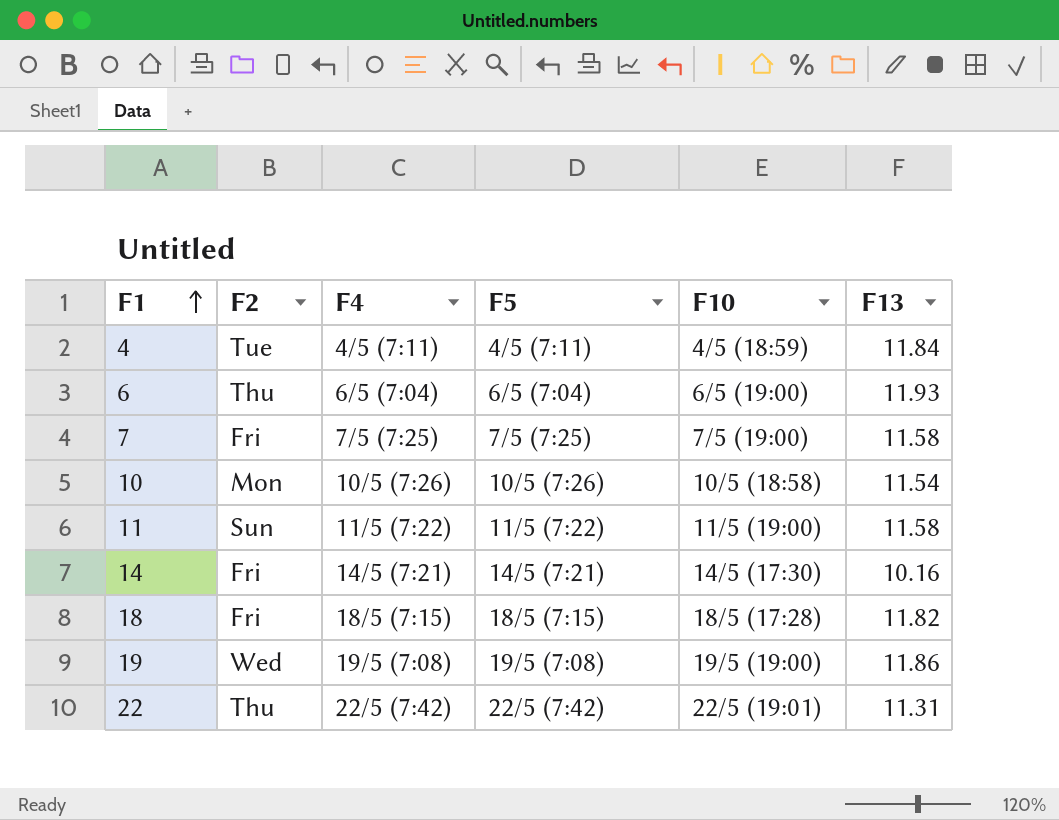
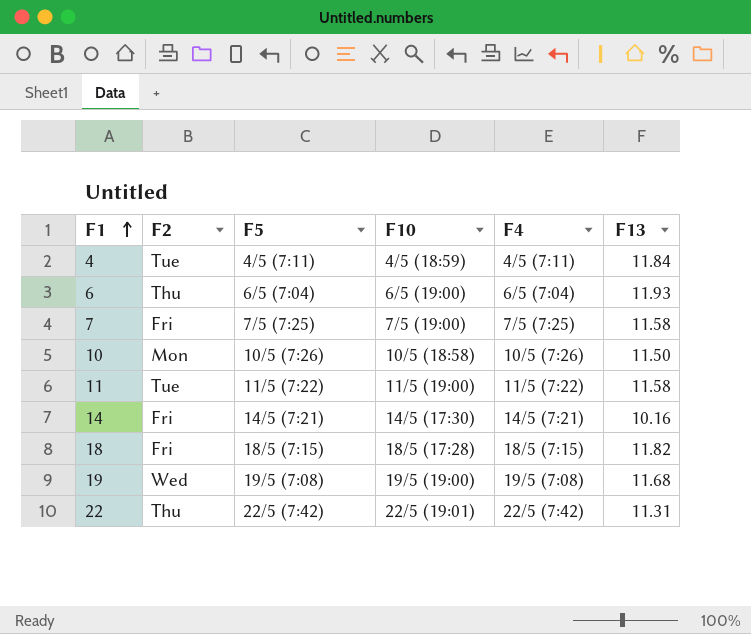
column F4 | position: 3 -> 5
10 | F13: 11.54 -> 11.50
11 | F2: Sun -> Tue
19 | F13: 11.86 -> 11.68

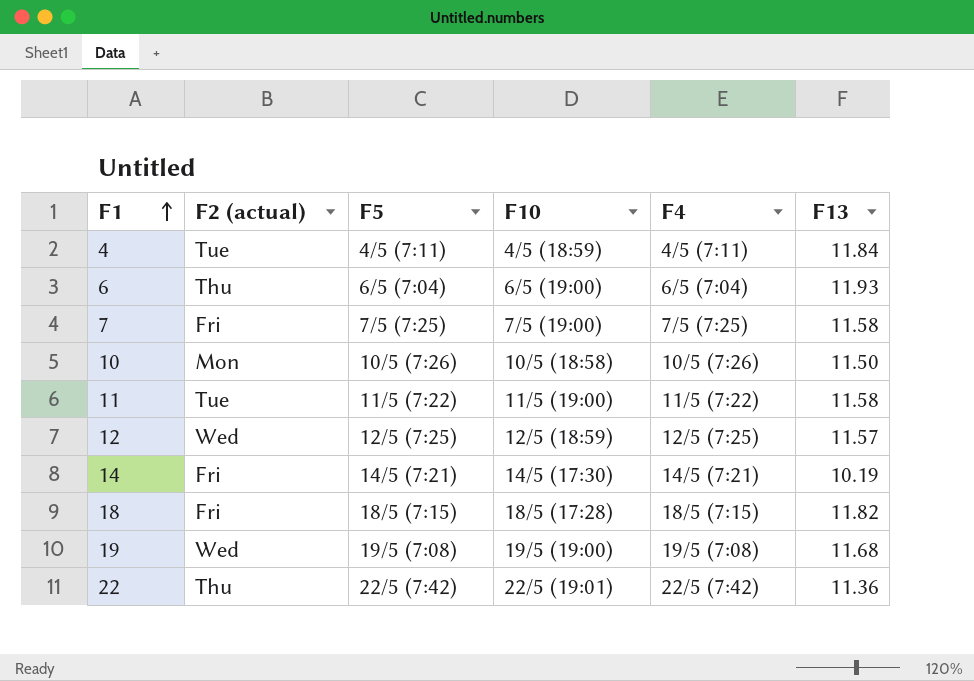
column name: F2 -> F2 (actual)
row 12: none -> Wed | 12/5 (7:25) | 12/5 (18:59) | 12/5 (7:25) | 11.57
14 | F13: 10.16 -> 10.19
22 | F13: 11.31 -> 11.36

